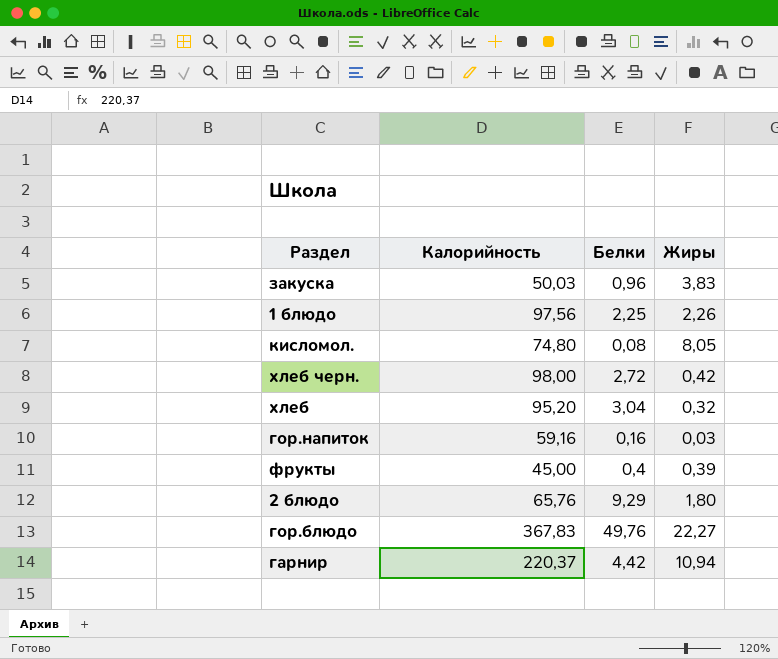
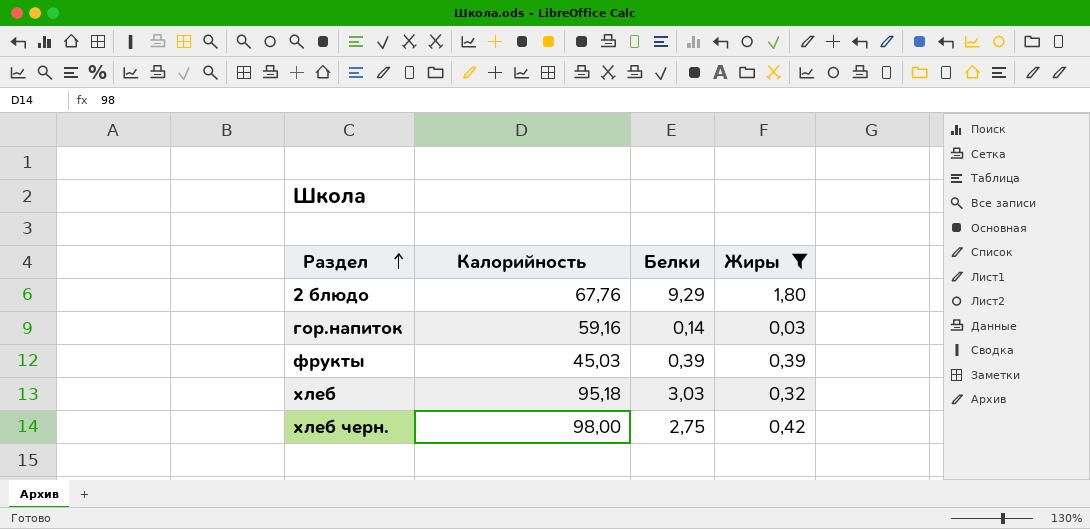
filter: none -> Жиры <= 1,80
row order: none -> Раздел ascending
2 блюдо | Калорийность: 65,76 -> 67,76
гор.напиток | Белки: 0,16 -> 0,14
фрукты | Калорийность: 45,00 -> 45,03
фрукты | Белки: 0,4 -> 0,39
хлеб | Калорийность: 95,20 -> 95,18
хлеб | Белки: 3,04 -> 3,03
хлеб черн. | Белки: 2,72 -> 2,75

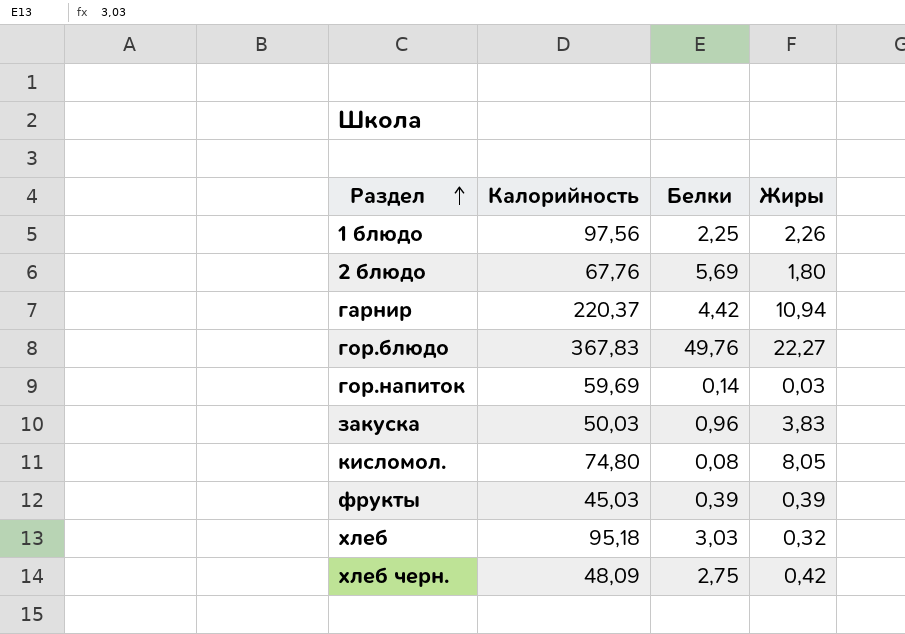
filter: Жиры <= 1,80 -> none
2 блюдо | Белки: 9,29 -> 5,69
гор.напиток | Калорийность: 59,16 -> 59,69
хлеб черн. | Калорийность: 98,00 -> 48,09

